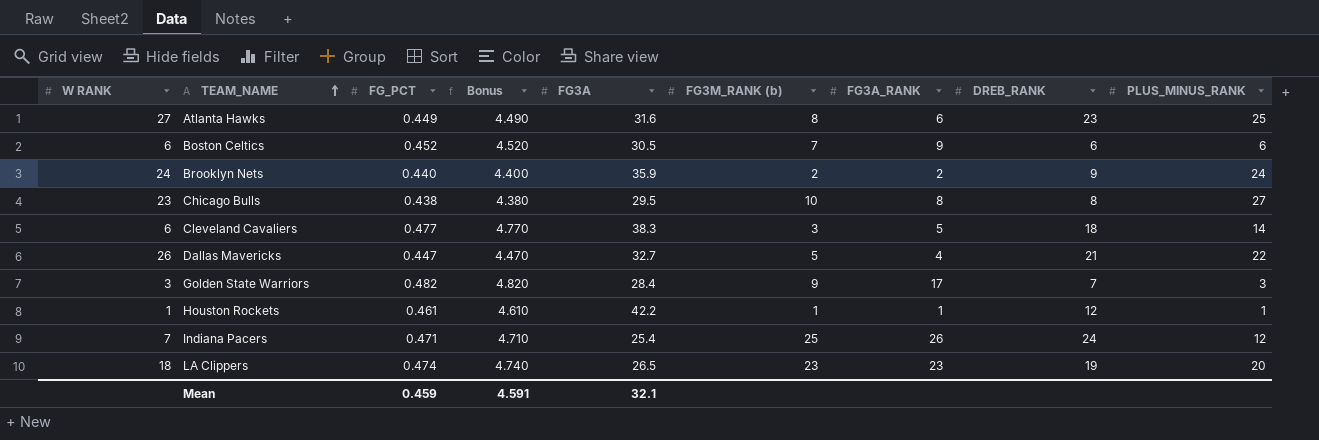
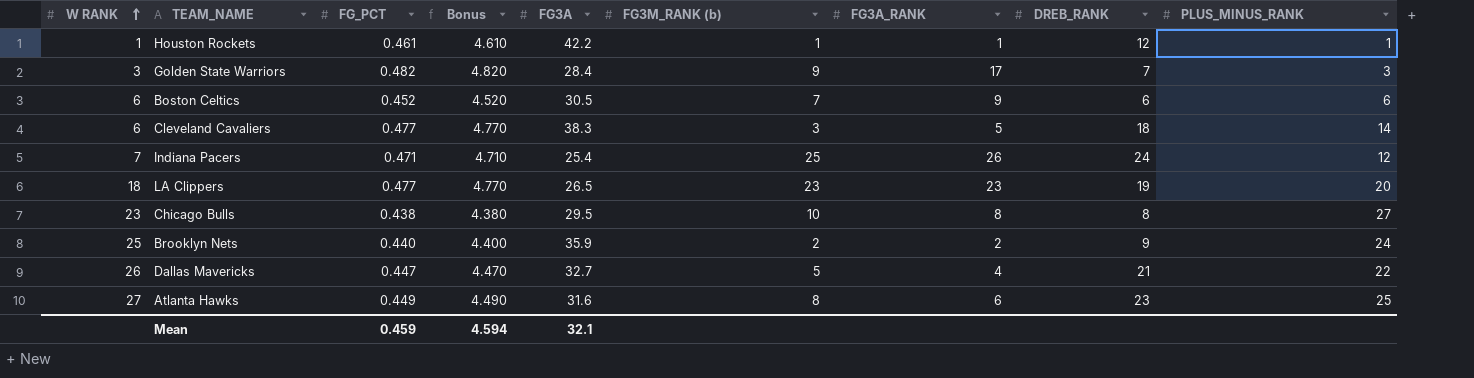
row order: TEAM_NAME ascending -> W RANK ascending
LA Clippers | FG_PCT: 0.474 -> 0.477
LA Clippers | Bonus: 4.740 -> 4.770
Brooklyn Nets | W RANK: 24 -> 25
Mean | Bonus: 4.591 -> 4.594

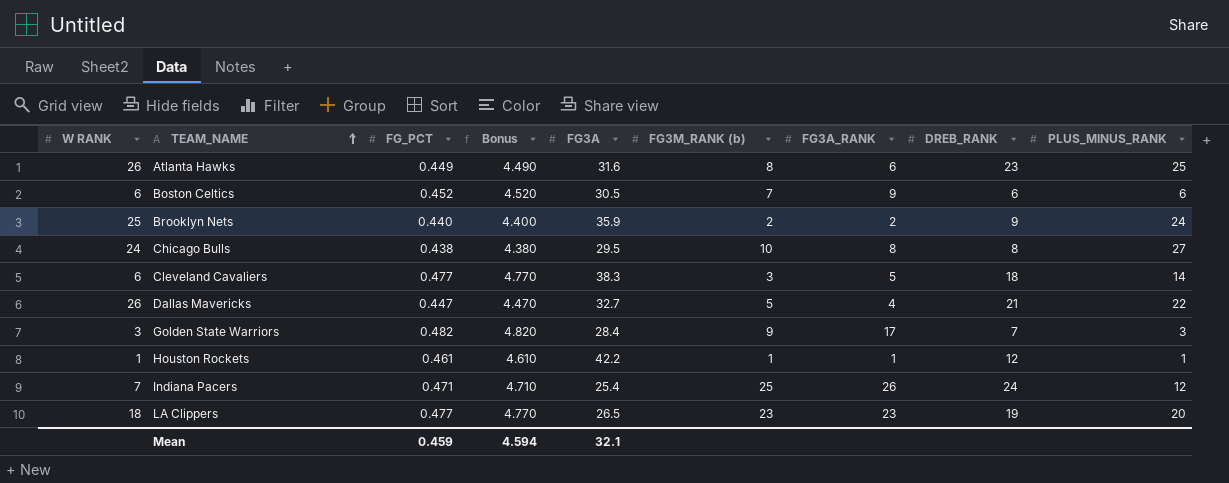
row order: W RANK ascending -> TEAM_NAME ascending
Atlanta Hawks | W RANK: 27 -> 26
Chicago Bulls | W RANK: 23 -> 24

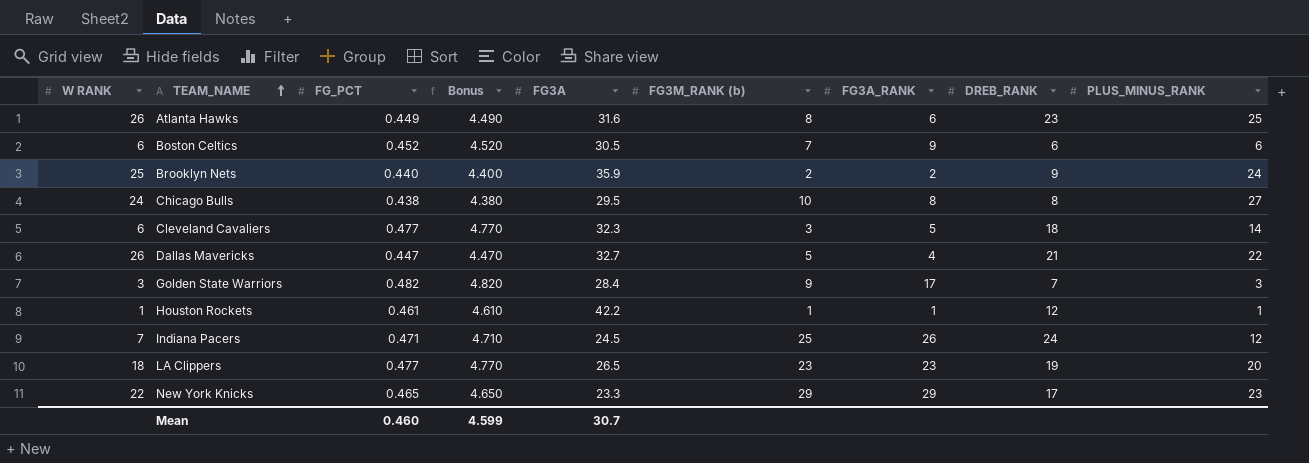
Cleveland Cavaliers | FG3A: 38.3 -> 32.3
Indiana Pacers | FG3A: 25.4 -> 24.5
row New York Knicks: none -> 22 | 0.465 | 4.650 | 23.3 | 29 | 29 | 17 | 23
Mean | FG_PCT: 0.459 -> 0.460
Mean | Bonus: 4.594 -> 4.599
Mean | FG3A: 32.1 -> 30.7

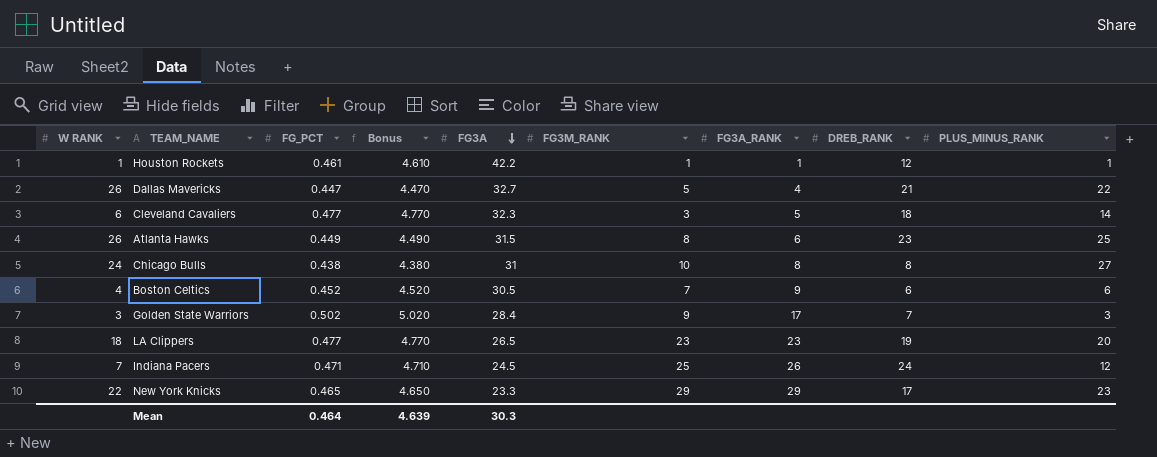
row order: TEAM_NAME ascending -> FG3A descending
column name: FG3M_RANK (b) -> FG3M_RANK
row Brooklyn Nets: 25 | 0.440 | 4.400 | 35.9 | 2 | 2 | 9 | 24 -> none
Atlanta Hawks | FG3A: 31.6 -> 31.5
Chicago Bulls | FG3A: 29.5 -> 31
Boston Celtics | W RANK: 6 -> 4
Golden State Warriors | FG_PCT: 0.482 -> 0.502
Golden State Warriors | Bonus: 4.820 -> 5.020
Mean | FG_PCT: 0.460 -> 0.464
Mean | Bonus: 4.599 -> 4.639
Mean | FG3A: 30.7 -> 30.3

